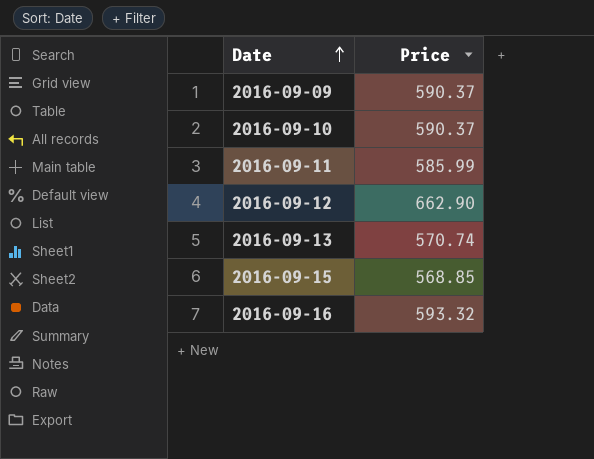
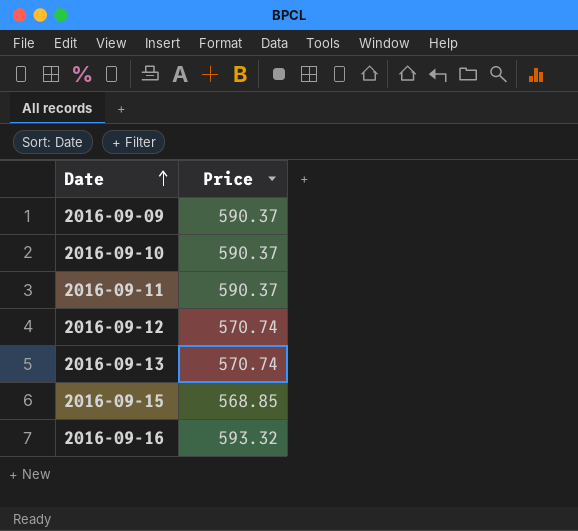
2016-09-11 | Price: 585.99 -> 590.37
2016-09-12 | Price: 662.90 -> 570.74

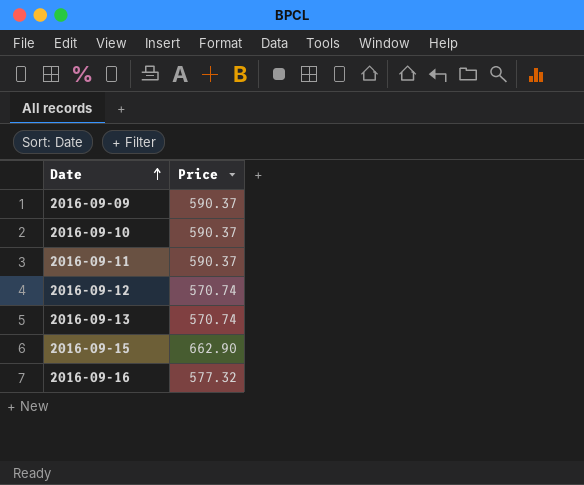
2016-09-15 | Price: 568.85 -> 662.90
2016-09-16 | Price: 593.32 -> 577.32

